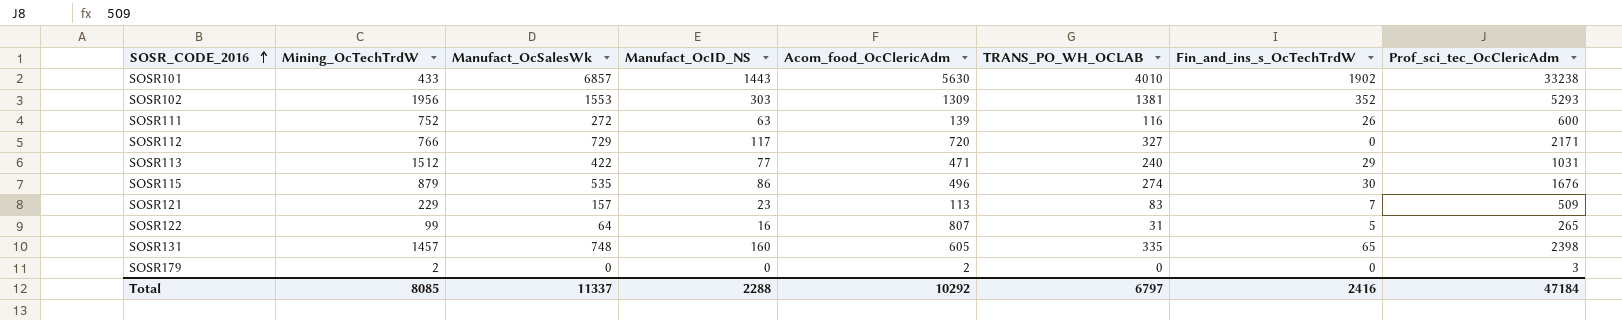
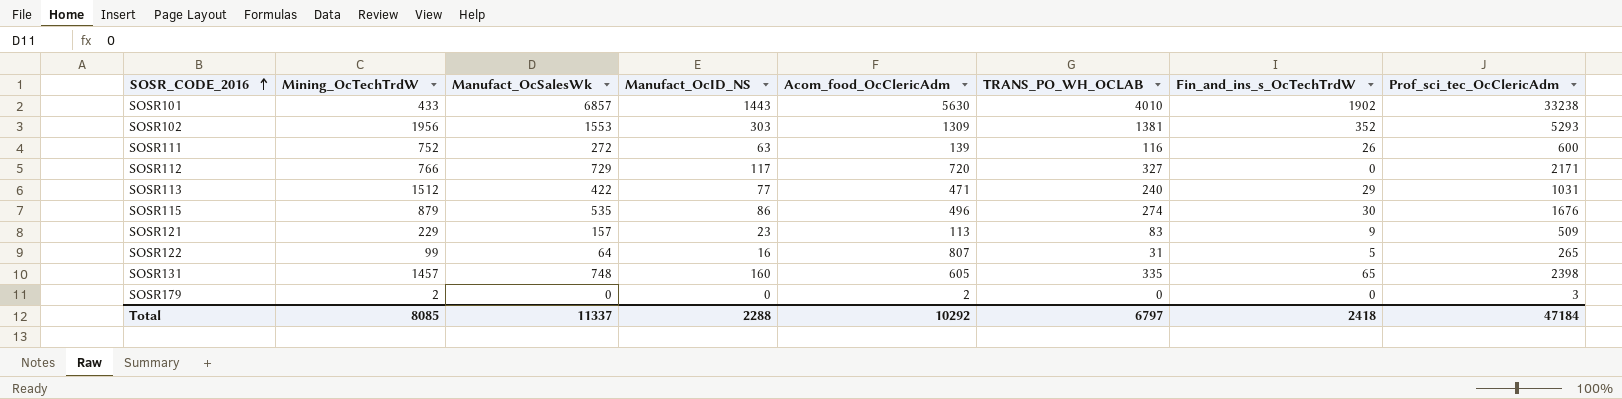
SOSR121 | Fin_and_ins_s_OcTechTrdW: 7 -> 9
Total | Fin_and_ins_s_OcTechTrdW: 2416 -> 2418

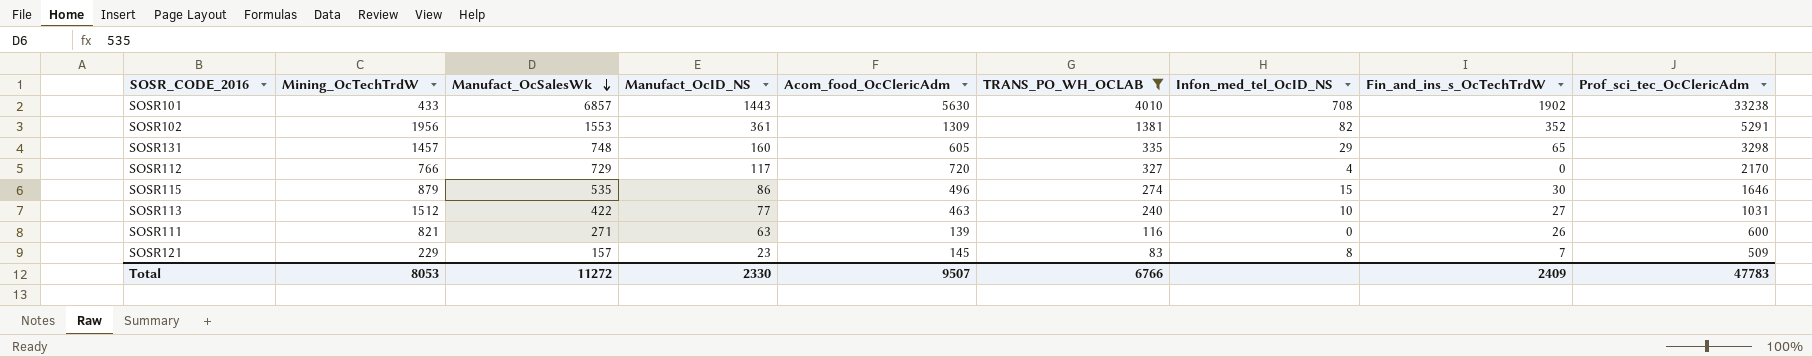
filter: none -> TRANS_PO_WH_OCLAB >= 83
row order: SOSR_CODE_2016 ascending -> Manufact_OcSalesWk descending
column Infon_med_tel_OcID_NS | position: none -> 7
SOSR102 | Manufact_OcID_NS: 303 -> 361
SOSR102 | Prof_sci_tec_OcClericAdm: 5293 -> 5291
SOSR131 | Prof_sci_tec_OcClericAdm: 2398 -> 3298
SOSR112 | Prof_sci_tec_OcClericAdm: 2171 -> 2170
SOSR115 | Prof_sci_tec_OcClericAdm: 1676 -> 1646
SOSR113 | Acom_food_OcClericAdm: 471 -> 463
SOSR113 | Fin_and_ins_s_OcTechTrdW: 29 -> 27
SOSR111 | Mining_OcTechTrdW: 752 -> 821
SOSR111 | Manufact_OcSalesWk: 272 -> 271
SOSR121 | Acom_food_OcClericAdm: 113 -> 145
SOSR121 | Fin_and_ins_s_OcTechTrdW: 9 -> 7
Total | Mining_OcTechTrdW: 8085 -> 8053
Total | Manufact_OcSalesWk: 11337 -> 11272
Total | Manufact_OcID_NS: 2288 -> 2330
Total | Acom_food_OcClericAdm: 10292 -> 9507
Total | TRANS_PO_WH_OCLAB: 6797 -> 6766
Total | Fin_and_ins_s_OcTechTrdW: 2418 -> 2409
Total | Prof_sci_tec_OcClericAdm: 47184 -> 47783

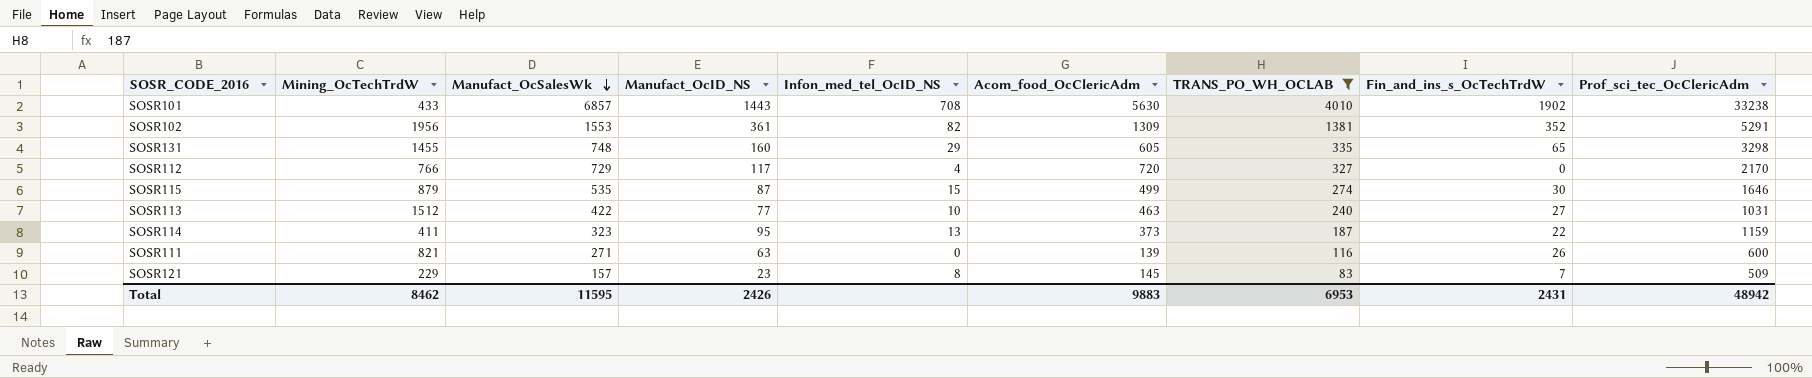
column Infon_med_tel_OcID_NS | position: 7 -> 5
SOSR131 | Mining_OcTechTrdW: 1457 -> 1455
SOSR115 | Manufact_OcID_NS: 86 -> 87
SOSR115 | Acom_food_OcClericAdm: 496 -> 499
row SOSR114: none -> 411 | 323 | 95 | 13 | 373 | 187 | 22 | 1159
Total | Mining_OcTechTrdW: 8053 -> 8462
Total | Manufact_OcSalesWk: 11272 -> 11595
Total | Manufact_OcID_NS: 2330 -> 2426
Total | Acom_food_OcClericAdm: 9507 -> 9883
Total | TRANS_PO_WH_OCLAB: 6766 -> 6953
Total | Fin_and_ins_s_OcTechTrdW: 2409 -> 2431
Total | Prof_sci_tec_OcClericAdm: 47783 -> 48942

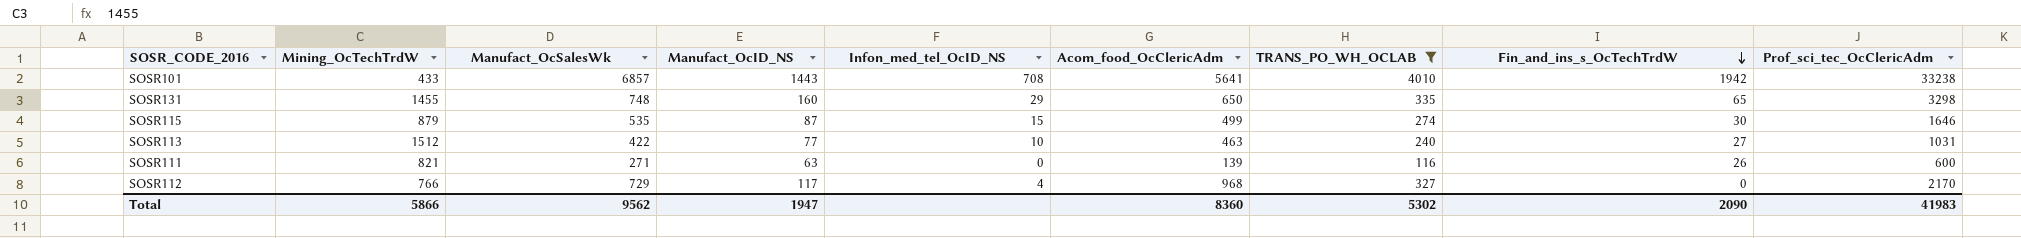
row order: Manufact_OcSalesWk descending -> Fin_and_ins_s_OcTechTrdW descending
row SOSR102: 1956 | 1553 | 361 | 82 | 1309 | 1381 | 352 | 5291 -> none
row SOSR114: 411 | 323 | 95 | 13 | 373 | 187 | 22 | 1159 -> none
row SOSR121: 229 | 157 | 23 | 8 | 145 | 83 | 7 | 509 -> none
SOSR101 | Acom_food_OcClericAdm: 5630 -> 5641
SOSR101 | Fin_and_ins_s_OcTechTrdW: 1902 -> 1942
SOSR131 | Acom_food_OcClericAdm: 605 -> 650
SOSR112 | Acom_food_OcClericAdm: 720 -> 968
Total | Mining_OcTechTrdW: 8462 -> 5866
Total | Manufact_OcSalesWk: 11595 -> 9562
Total | Manufact_OcID_NS: 2426 -> 1947
Total | Acom_food_OcClericAdm: 9883 -> 8360
Total | TRANS_PO_WH_OCLAB: 6953 -> 5302
Total | Fin_and_ins_s_OcTechTrdW: 2431 -> 2090
Total | Prof_sci_tec_OcClericAdm: 48942 -> 41983

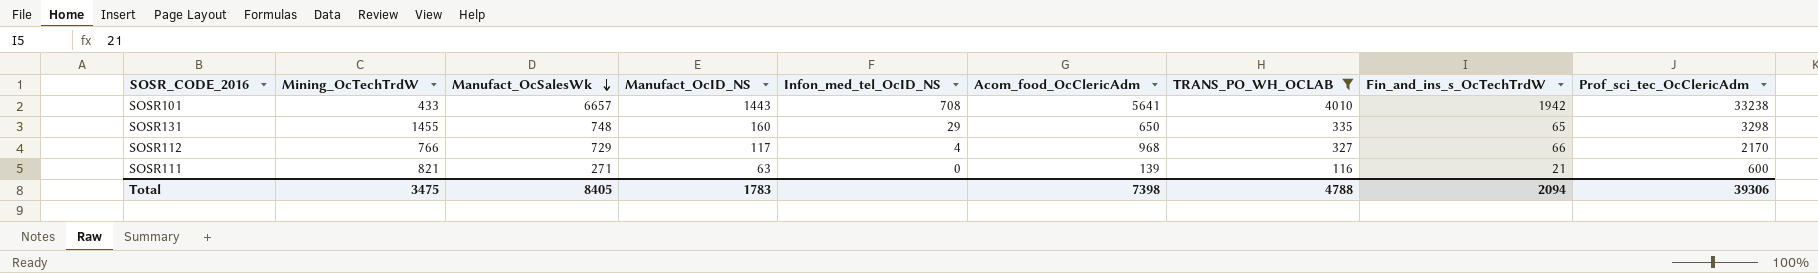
row order: Fin_and_ins_s_OcTechTrdW descending -> Manufact_OcSalesWk descending
row SOSR115: 879 | 535 | 87 | 15 | 499 | 274 | 30 | 1646 -> none
row SOSR113: 1512 | 422 | 77 | 10 | 463 | 240 | 27 | 1031 -> none
SOSR101 | Manufact_OcSalesWk: 6857 -> 6657
SOSR112 | Fin_and_ins_s_OcTechTrdW: 0 -> 66
SOSR111 | Fin_and_ins_s_OcTechTrdW: 26 -> 21
Total | Mining_OcTechTrdW: 5866 -> 3475
Total | Manufact_OcSalesWk: 9562 -> 8405
Total | Manufact_OcID_NS: 1947 -> 1783
Total | Acom_food_OcClericAdm: 8360 -> 7398
Total | TRANS_PO_WH_OCLAB: 5302 -> 4788
Total | Fin_and_ins_s_OcTechTrdW: 2090 -> 2094
Total | Prof_sci_tec_OcClericAdm: 41983 -> 39306

